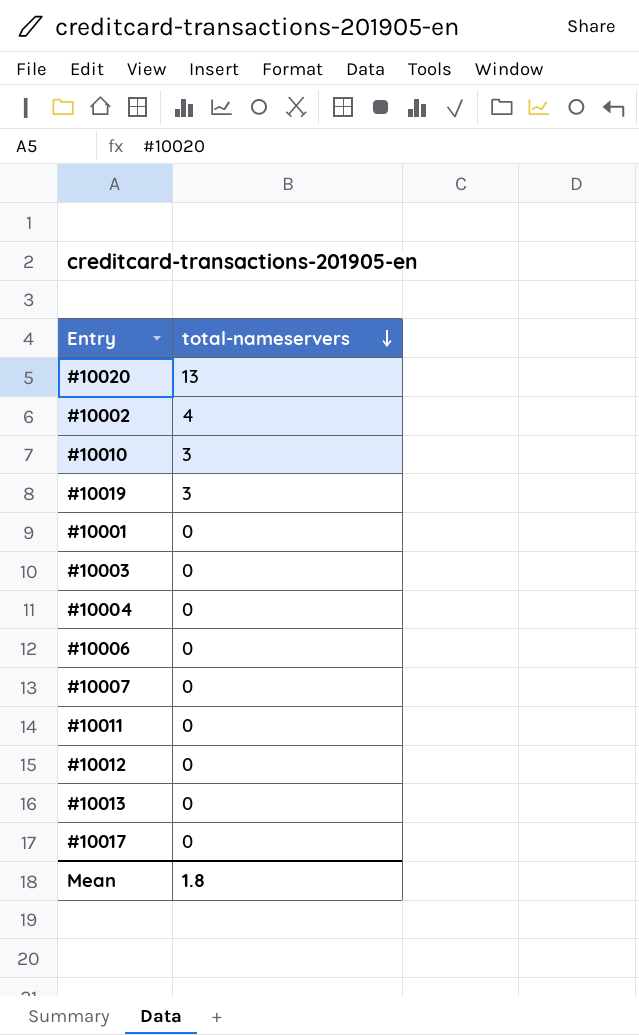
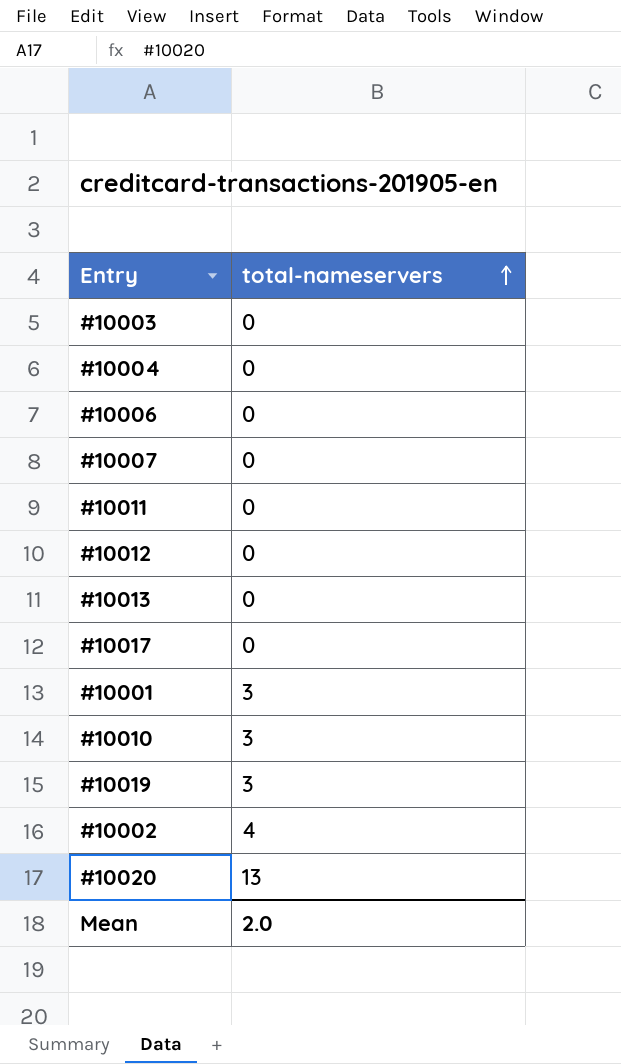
row order: total-nameservers descending -> total-nameservers ascending
#10001 | total-nameservers: 0 -> 3
Mean | total-nameservers: 1.8 -> 2.0

